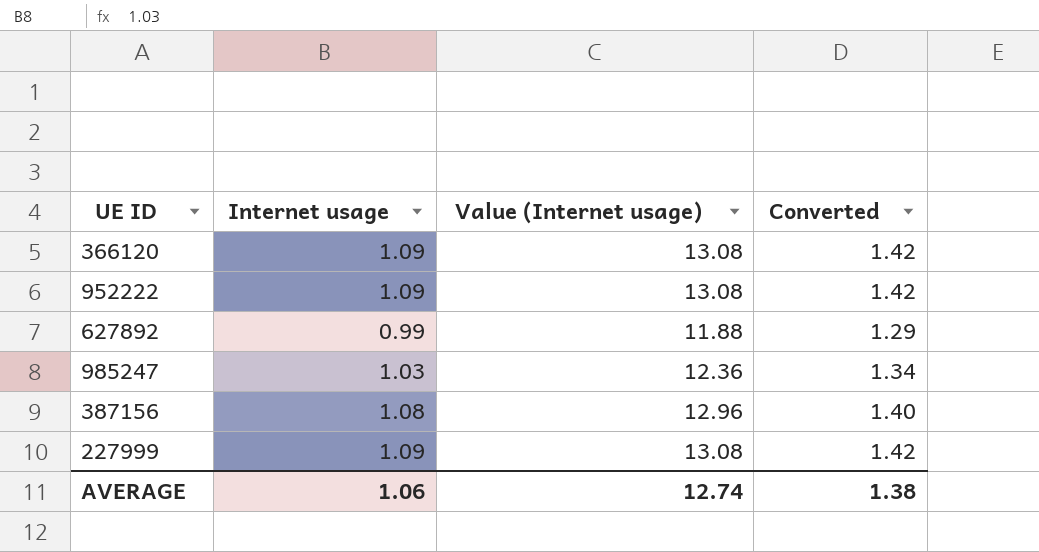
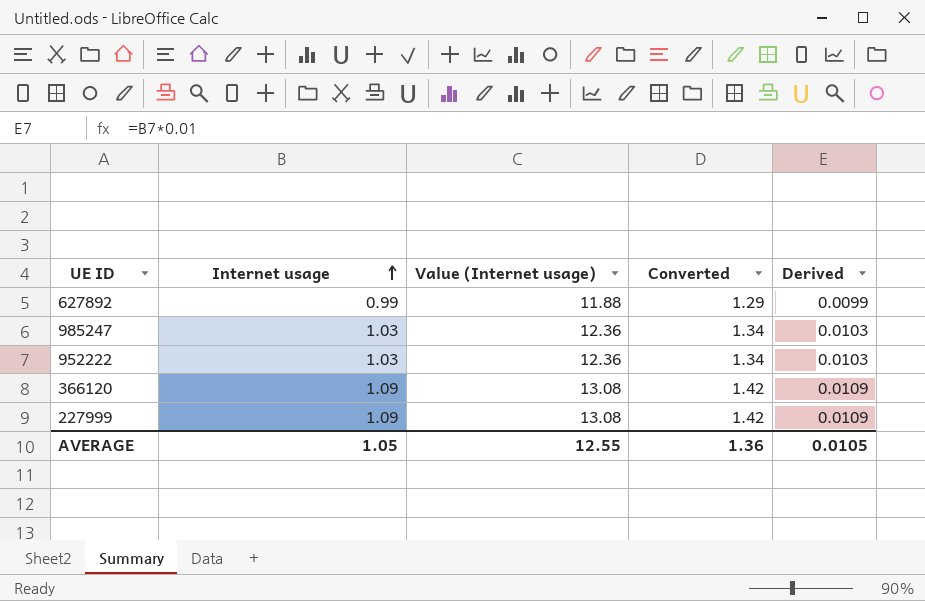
row order: none -> Internet usage ascending
column Derived | formula: none -> [Internet usage] * 0.01
row 387156: 1.08 | 12.96 | 1.40 -> none
952222 | Internet usage: 1.09 -> 1.03
952222 | Value (Internet usage): 13.08 -> 12.36
952222 | Converted: 1.42 -> 1.34
AVERAGE | Internet usage: 1.06 -> 1.05
AVERAGE | Value (Internet usage): 12.74 -> 12.55
AVERAGE | Converted: 1.38 -> 1.36

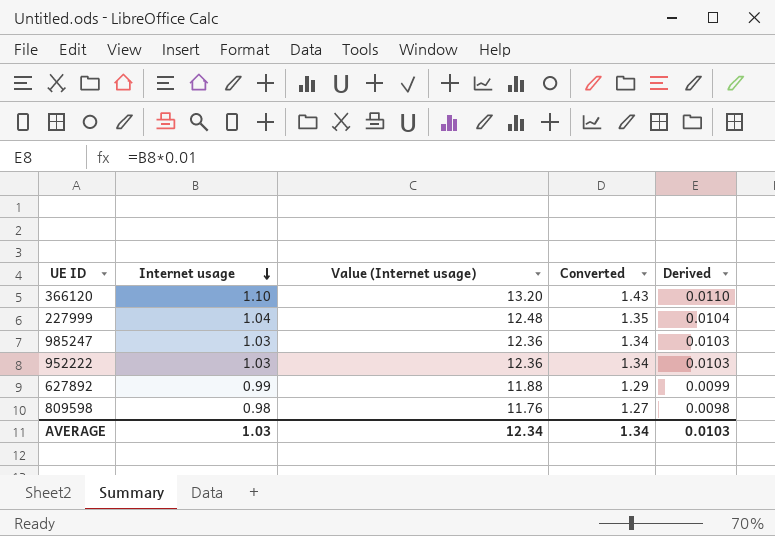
row order: Internet usage ascending -> Internet usage descending
366120 | Internet usage: 1.09 -> 1.10
366120 | Value (Internet usage): 13.08 -> 13.20
366120 | Converted: 1.42 -> 1.43
366120 | Derived: 0.0109 -> 0.0110
227999 | Internet usage: 1.09 -> 1.04
227999 | Value (Internet usage): 13.08 -> 12.48
227999 | Converted: 1.42 -> 1.35
227999 | Derived: 0.0109 -> 0.0104
row 809598: none -> 0.98 | 11.76 | 1.27 | 0.0098
AVERAGE | Internet usage: 1.05 -> 1.03
AVERAGE | Value (Internet usage): 12.55 -> 12.34
AVERAGE | Converted: 1.36 -> 1.34
AVERAGE | Derived: 0.0105 -> 0.0103

